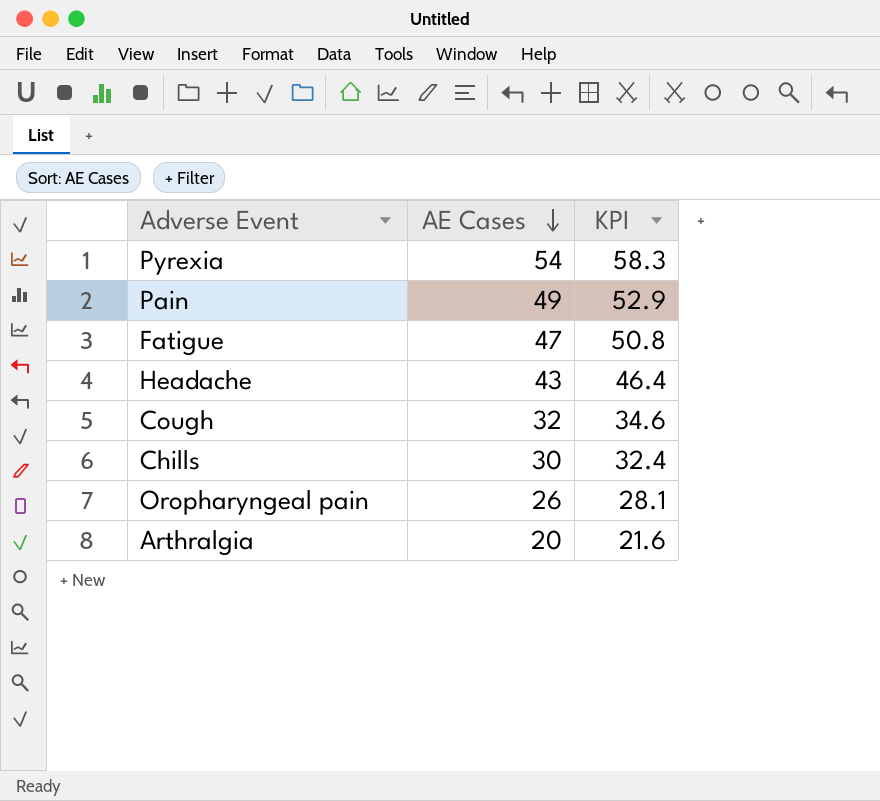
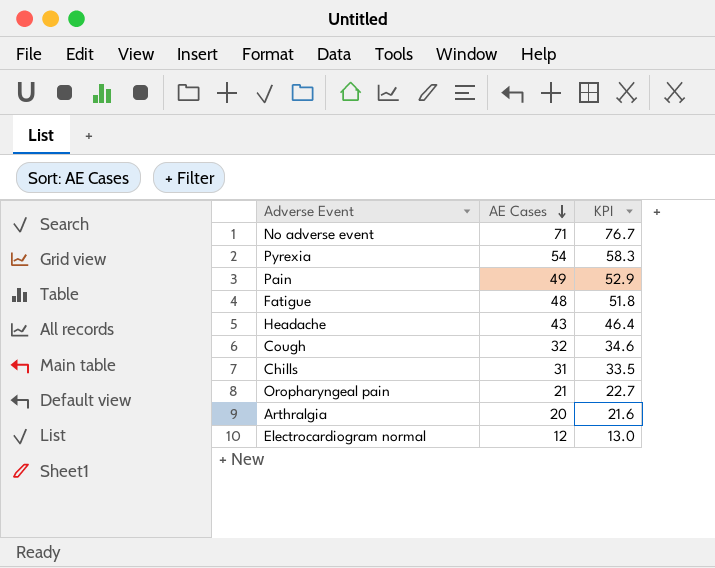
row No adverse event: none -> 71 | 76.7
Fatigue | AE Cases: 47 -> 48
Fatigue | KPI: 50.8 -> 51.8
Chills | AE Cases: 30 -> 31
Chills | KPI: 32.4 -> 33.5
Oropharyngeal pain | AE Cases: 26 -> 21
Oropharyngeal pain | KPI: 28.1 -> 22.7
row Electrocardiogram normal: none -> 12 | 13.0

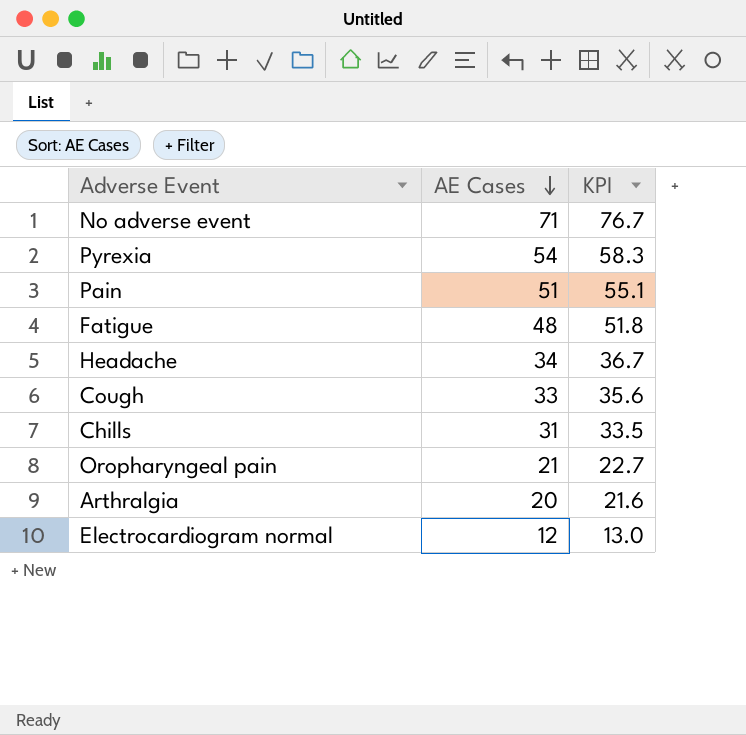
Pain | AE Cases: 49 -> 51
Pain | KPI: 52.9 -> 55.1
Headache | AE Cases: 43 -> 34
Headache | KPI: 46.4 -> 36.7
Cough | AE Cases: 32 -> 33
Cough | KPI: 34.6 -> 35.6

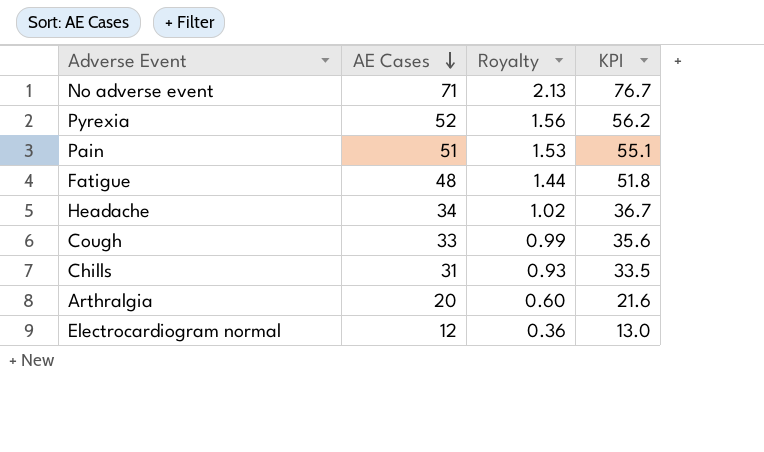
column Royalty | formula: none -> [AE Cases] * 0.03
row Oropharyngeal pain: 21 | 22.7 -> none
Pyrexia | AE Cases: 54 -> 52
Pyrexia | KPI: 58.3 -> 56.2

